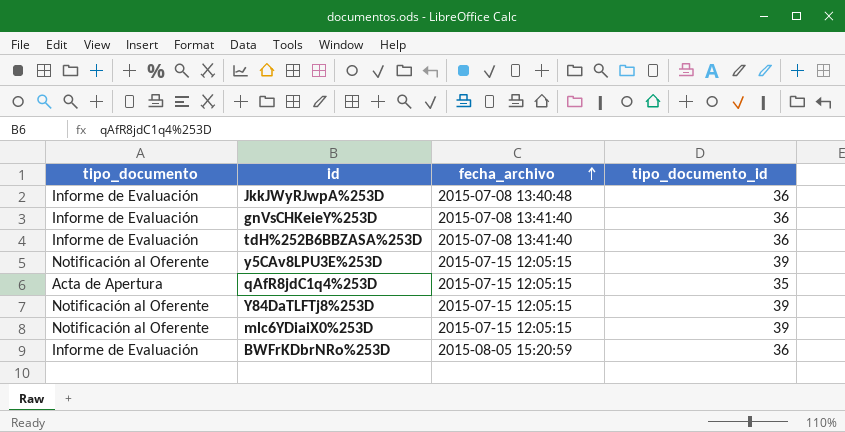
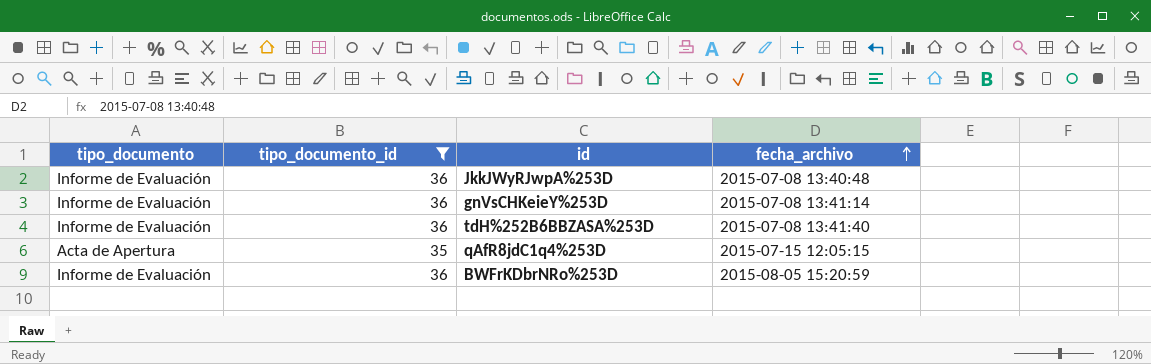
filter: none -> tipo_documento_id != 39
column tipo_documento_id | position: 4 -> 2
gnVsCHKeieY%253D | fecha_archivo: 2015-07-08 13:41:40 -> 2015-07-08 13:41:14

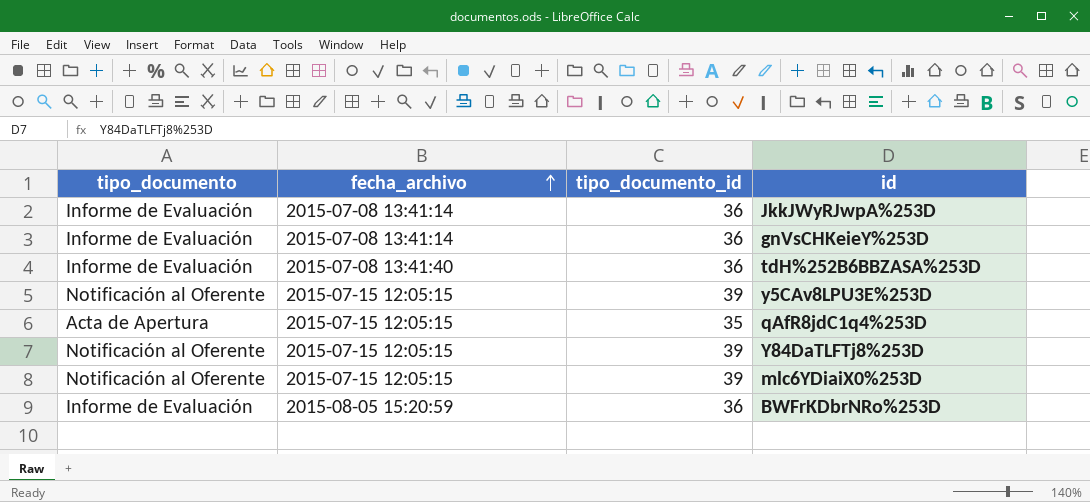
filter: tipo_documento_id != 39 -> none
column fecha_archivo | position: 4 -> 2
JkkJWyRJwpA%253D | fecha_archivo: 2015-07-08 13:40:48 -> 2015-07-08 13:41:14

